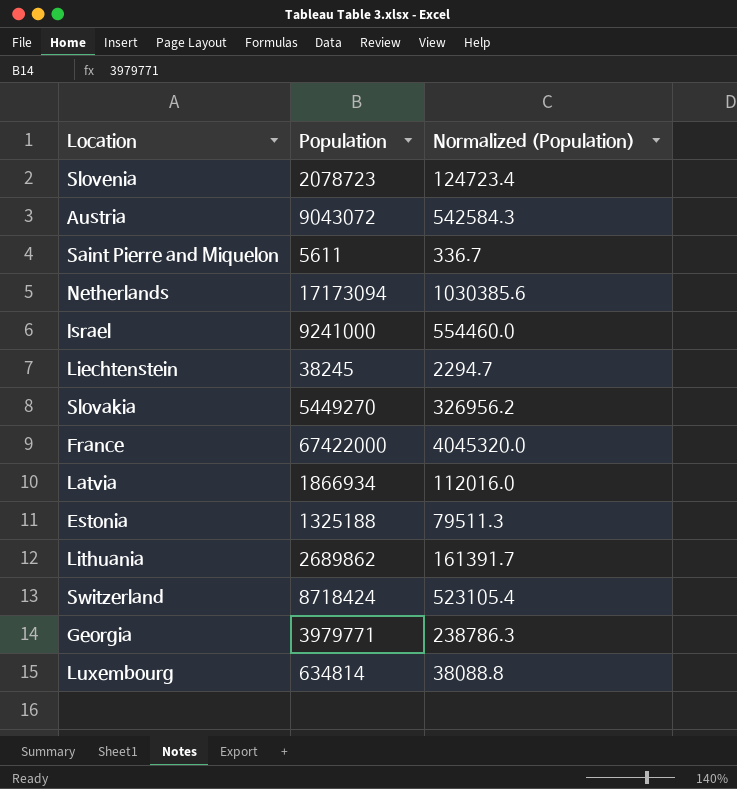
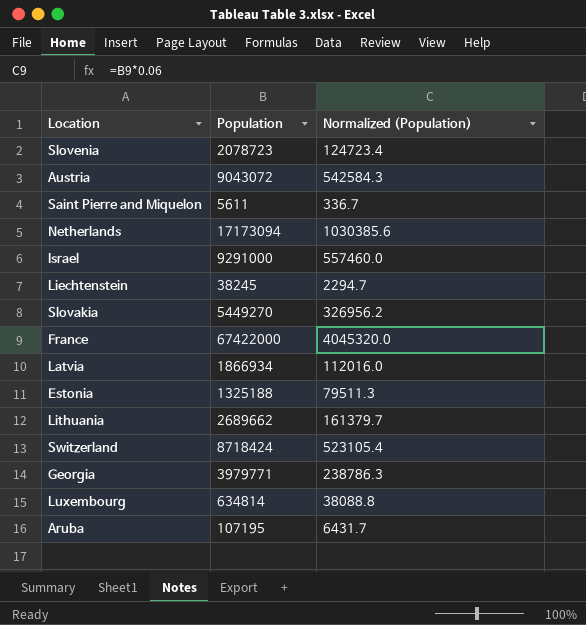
Israel | Population: 9241000 -> 9291000
Israel | Normalized (Population): 554460.0 -> 557460.0
Lithuania | Population: 2689862 -> 2689662
Lithuania | Normalized (Population): 161391.7 -> 161379.7
row Aruba: none -> 107195 | 6431.7

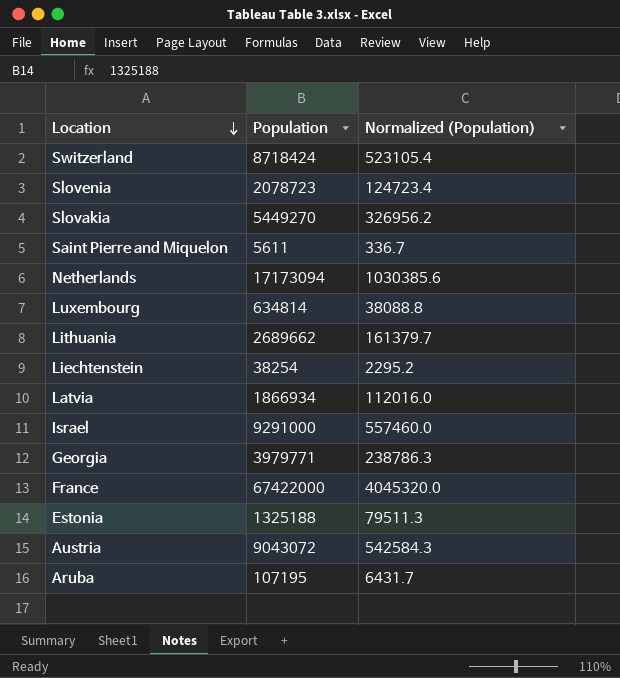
row order: none -> Location descending
Liechtenstein | Population: 38245 -> 38254
Liechtenstein | Normalized (Population): 2294.7 -> 2295.2

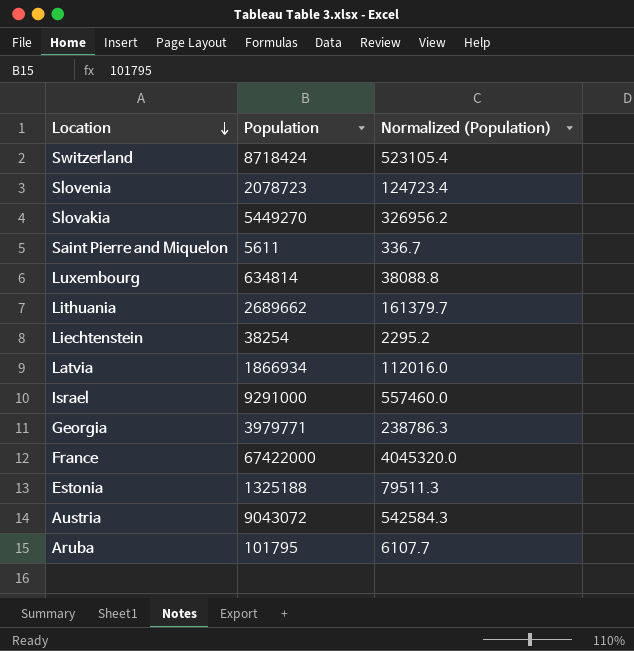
row Netherlands: 17173094 | 1030385.6 -> none
Aruba | Population: 107195 -> 101795
Aruba | Normalized (Population): 6431.7 -> 6107.7

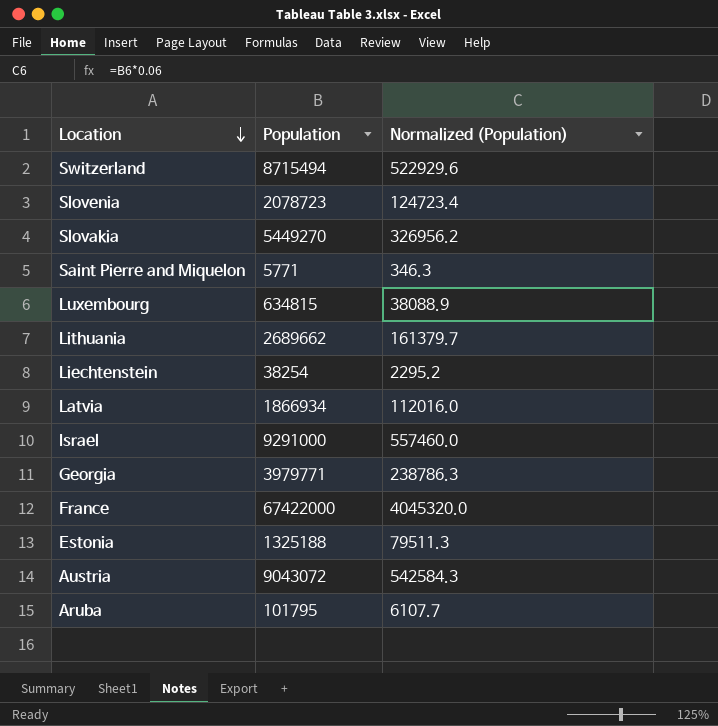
Switzerland | Population: 8718424 -> 8715494
Switzerland | Normalized (Population): 523105.4 -> 522929.6
Saint Pierre and Miquelon | Population: 5611 -> 5771
Saint Pierre and Miquelon | Normalized (Population): 336.7 -> 346.3
Luxembourg | Population: 634814 -> 634815
Luxembourg | Normalized (Population): 38088.8 -> 38088.9

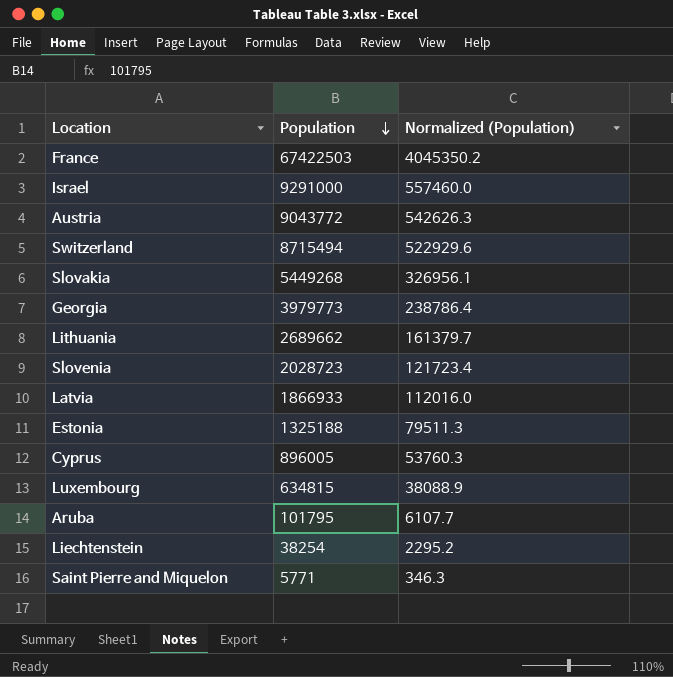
row order: Location descending -> Population descending
France | Population: 67422000 -> 67422503
France | Normalized (Population): 4045320.0 -> 4045350.2
Austria | Population: 9043072 -> 9043772
Austria | Normalized (Population): 542584.3 -> 542626.3
Slovakia | Population: 5449270 -> 5449268
Slovakia | Normalized (Population): 326956.2 -> 326956.1
Georgia | Population: 3979771 -> 3979773
Georgia | Normalized (Population): 238786.3 -> 238786.4
Slovenia | Population: 2078723 -> 2028723
Slovenia | Normalized (Population): 124723.4 -> 121723.4
Latvia | Population: 1866934 -> 1866933
row Cyprus: none -> 896005 | 53760.3

